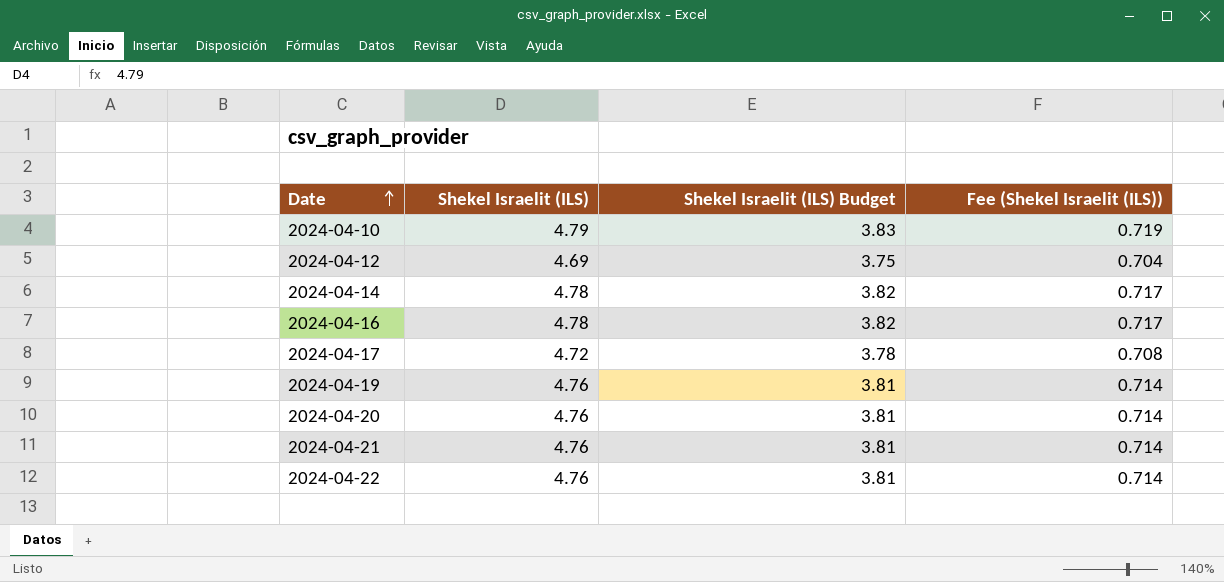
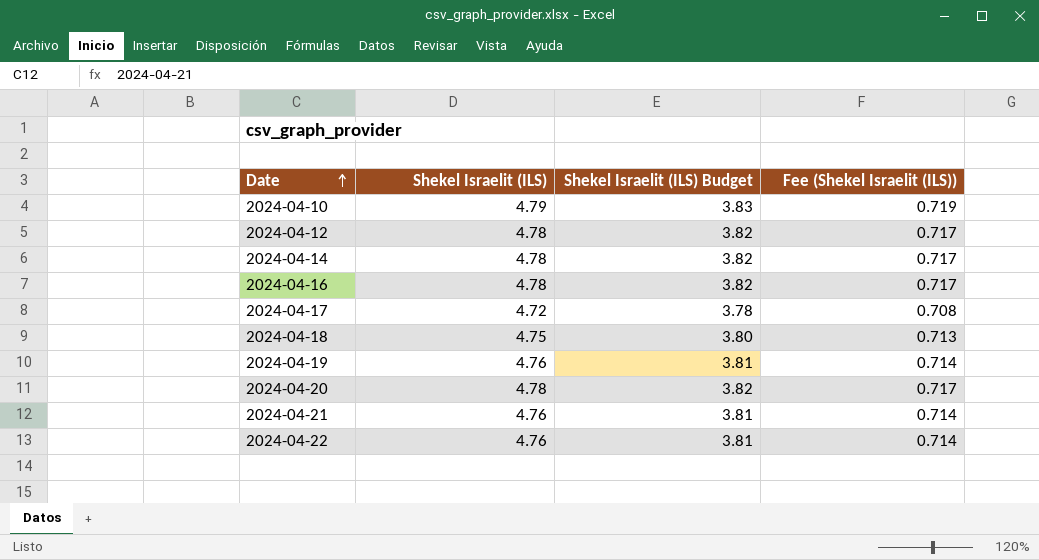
2024-04-12 | Shekel Israelit (ILS): 4.69 -> 4.78
2024-04-12 | Shekel Israelit (ILS) Budget: 3.75 -> 3.82
2024-04-12 | Fee (Shekel Israelit (ILS)): 0.704 -> 0.717
row 2024-04-18: none -> 4.75 | 3.80 | 0.713
2024-04-20 | Shekel Israelit (ILS): 4.76 -> 4.78
2024-04-20 | Shekel Israelit (ILS) Budget: 3.81 -> 3.82
2024-04-20 | Fee (Shekel Israelit (ILS)): 0.714 -> 0.717

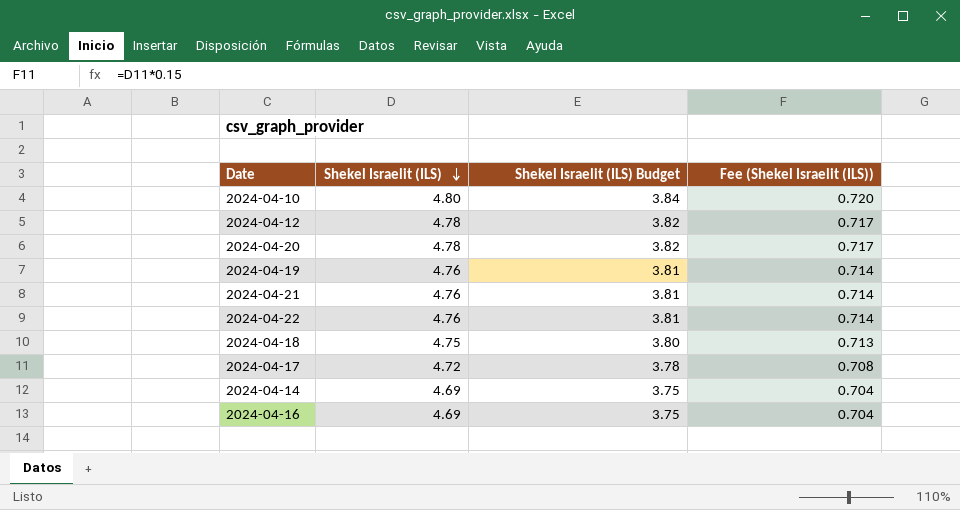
row order: Date ascending -> Shekel Israelit (ILS) descending
2024-04-10 | Shekel Israelit (ILS): 4.79 -> 4.80
2024-04-10 | Shekel Israelit (ILS) Budget: 3.83 -> 3.84
2024-04-10 | Fee (Shekel Israelit (ILS)): 0.719 -> 0.720
2024-04-14 | Shekel Israelit (ILS): 4.78 -> 4.69
2024-04-14 | Shekel Israelit (ILS) Budget: 3.82 -> 3.75
2024-04-14 | Fee (Shekel Israelit (ILS)): 0.717 -> 0.704
2024-04-16 | Shekel Israelit (ILS): 4.78 -> 4.69
2024-04-16 | Shekel Israelit (ILS) Budget: 3.82 -> 3.75
2024-04-16 | Fee (Shekel Israelit (ILS)): 0.717 -> 0.704

